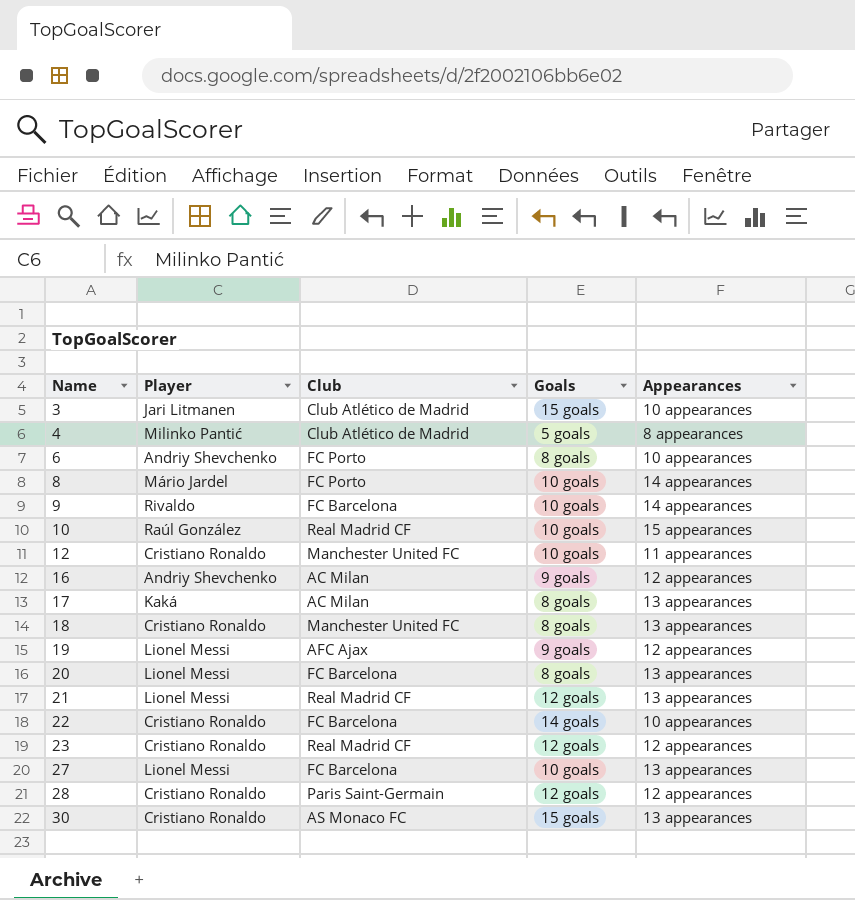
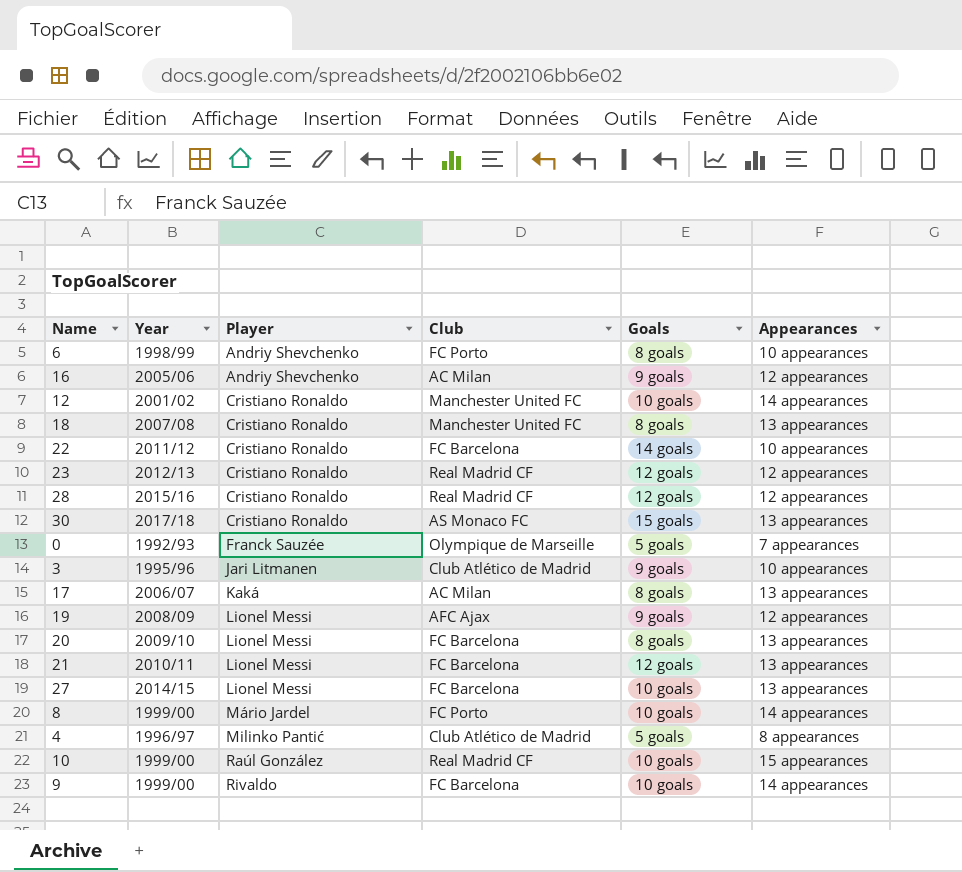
row order: Name ascending -> Player ascending
column Year | position: none -> 2
12 | Appearances: 11 appearances -> 14 appearances
28 | Club: Paris Saint-Germain -> Real Madrid CF
row 0: none -> 1992/93 | Franck Sauzée | Olympique de Marseille | 5 goals | 7 appearances
3 | Goals: 15 goals -> 9 goals
21 | Club: Real Madrid CF -> FC Barcelona

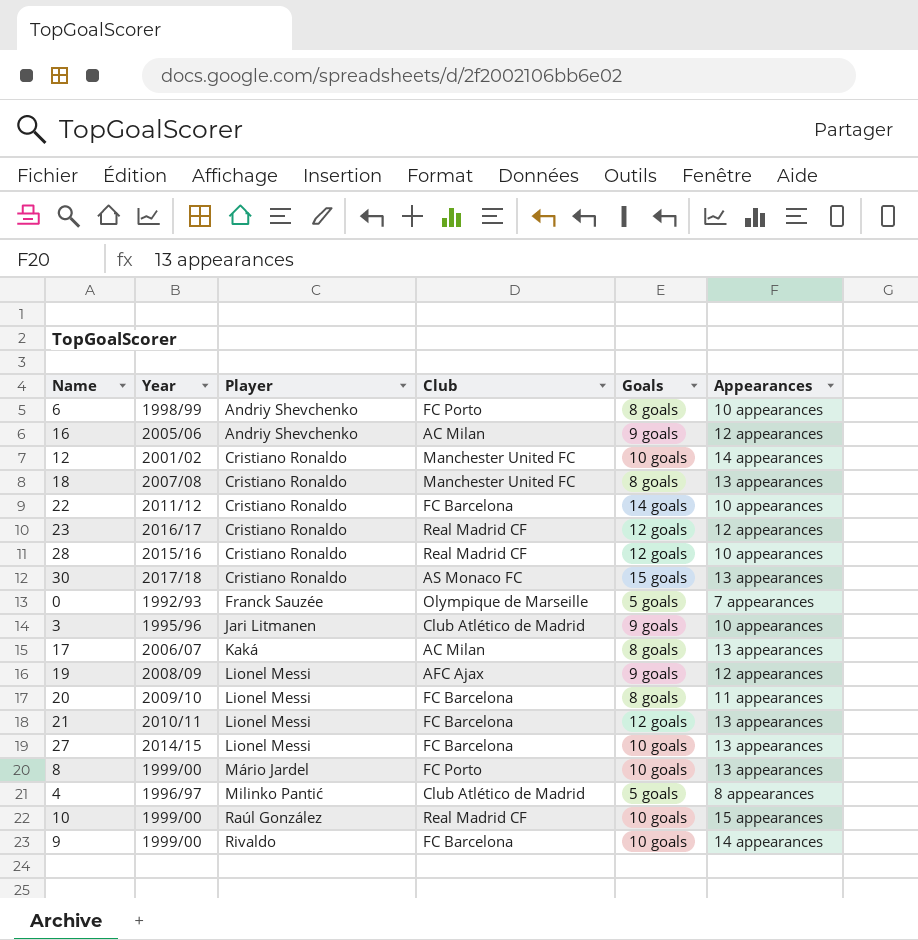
23 | Year: 2012/13 -> 2016/17
28 | Appearances: 12 appearances -> 10 appearances
20 | Appearances: 13 appearances -> 11 appearances
8 | Appearances: 14 appearances -> 13 appearances

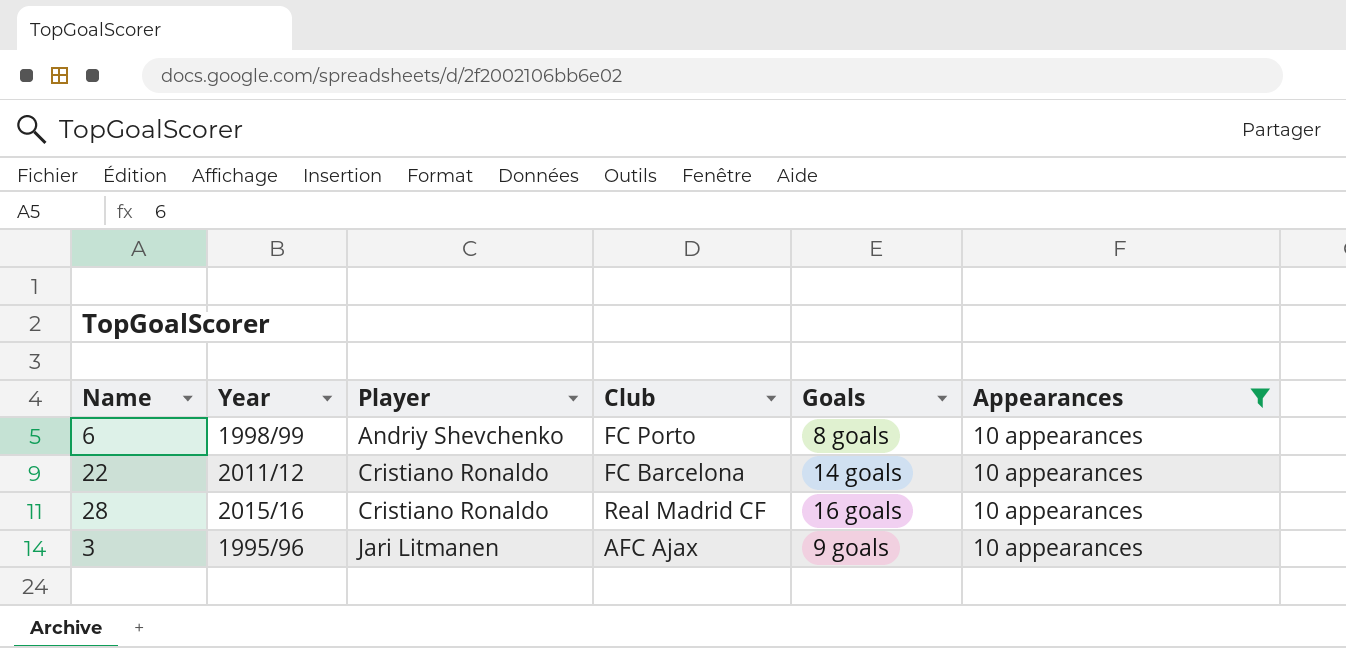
filter: none -> Appearances = 10 appearances
28 | Goals: 12 goals -> 16 goals
3 | Club: Club Atlético de Madrid -> AFC Ajax

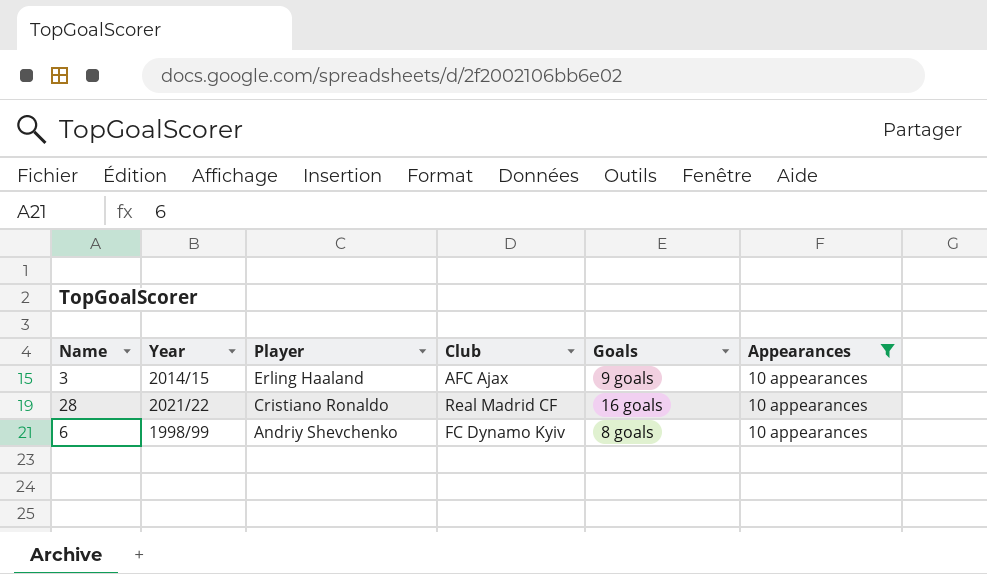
row order: Player ascending -> Player descending
row 22: 2011/12 | Cristiano Ronaldo | FC Barcelona | 14 goals | 10 appearances -> none
3 | Year: 1995/96 -> 2014/15
3 | Player: Jari Litmanen -> Erling Haaland
28 | Year: 2015/16 -> 2021/22
6 | Club: FC Porto -> FC Dynamo Kyiv

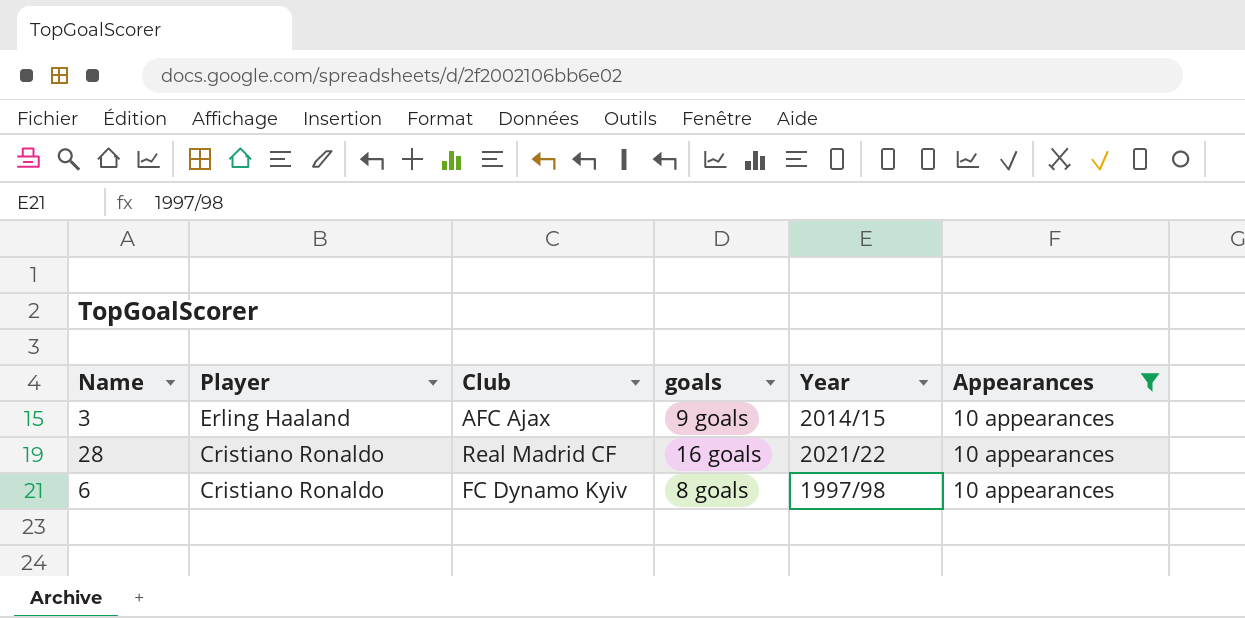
column name: Goals -> goals
column Year | position: 2 -> 5
6 | Player: Andriy Shevchenko -> Cristiano Ronaldo
6 | Year: 1998/99 -> 1997/98

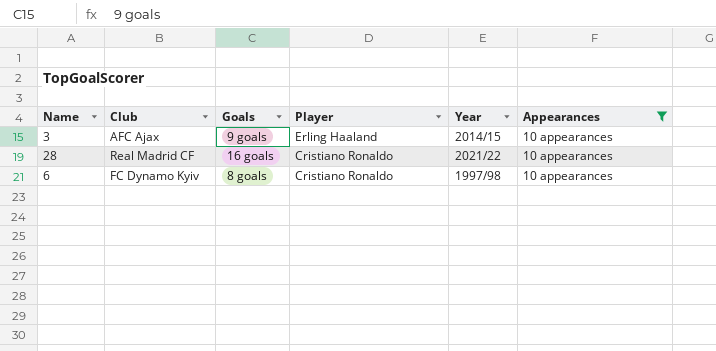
column name: goals -> Goals
column Player | position: 2 -> 4

